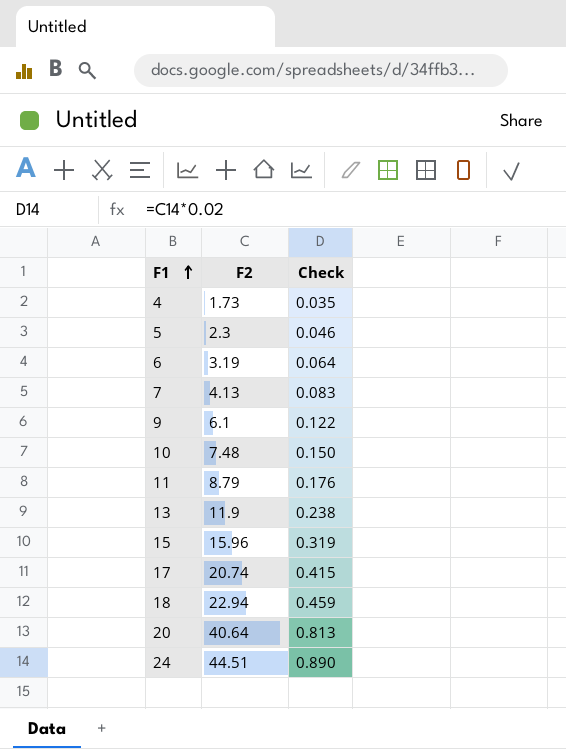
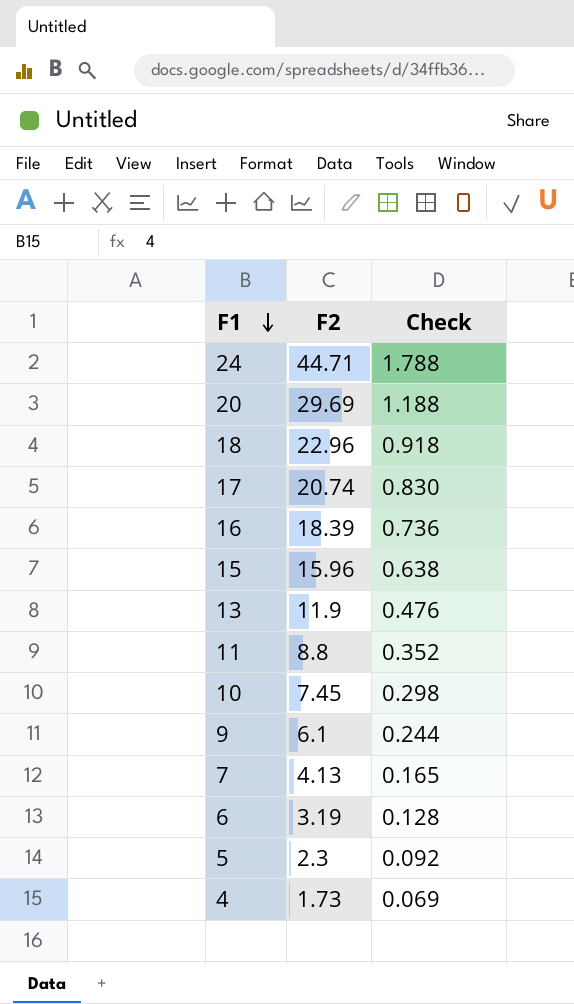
row order: F1 ascending -> F1 descending
column Check | formula: [F2] * 0.02 -> [F2] * 0.04
24 | F2: 44.51 -> 44.71
20 | F2: 40.64 -> 29.69
18 | F2: 22.94 -> 22.96
row 16: none -> 18.39 | 0.736
11 | F2: 8.79 -> 8.8
10 | F2: 7.48 -> 7.45

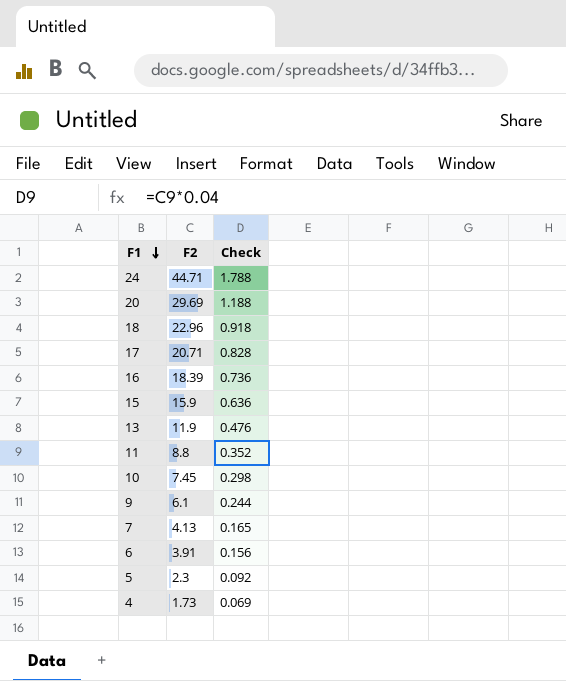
17 | F2: 20.74 -> 20.71
17 | Check: 0.830 -> 0.828
15 | F2: 15.96 -> 15.9
15 | Check: 0.638 -> 0.636
6 | F2: 3.19 -> 3.91
6 | Check: 0.128 -> 0.156

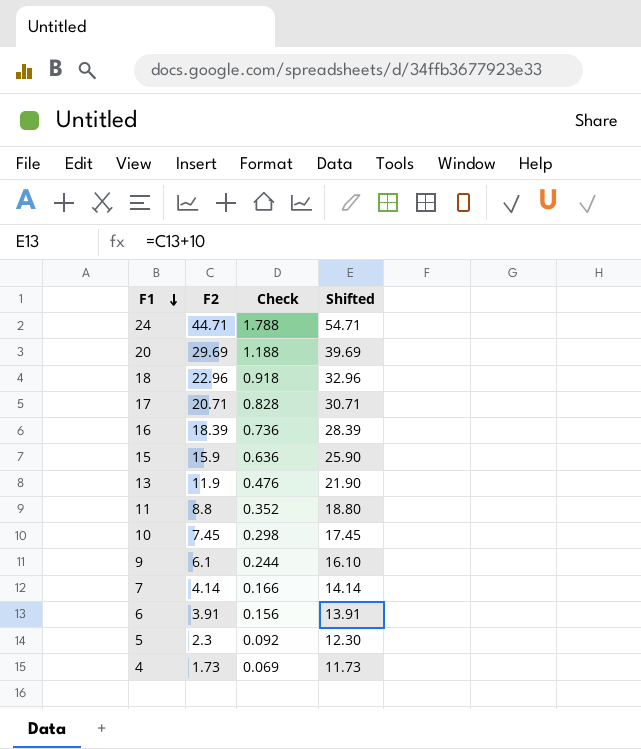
column Shifted | formula: none -> [F2] + 10
7 | F2: 4.13 -> 4.14
7 | Check: 0.165 -> 0.166

